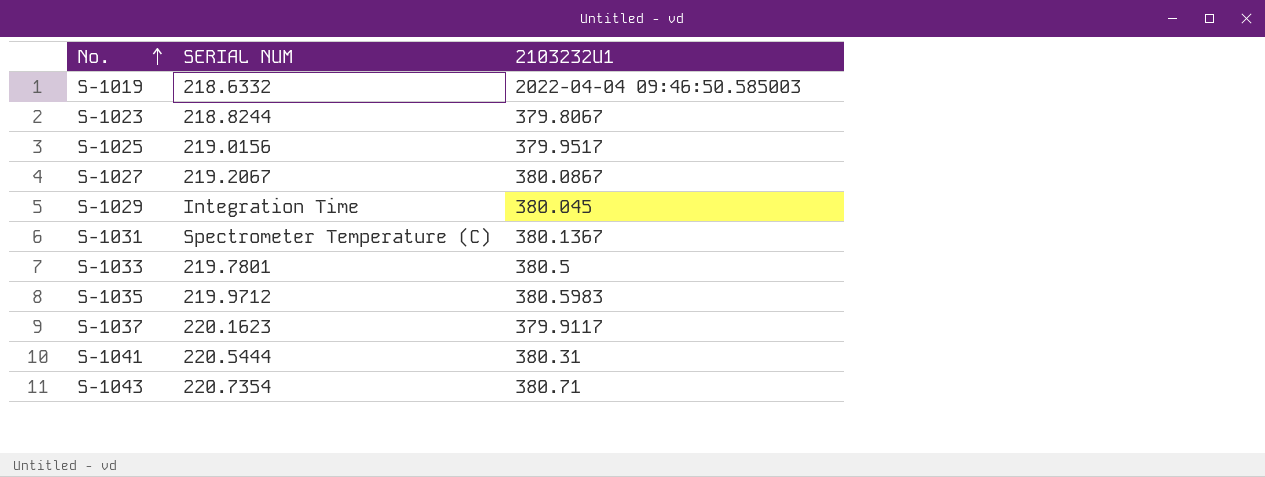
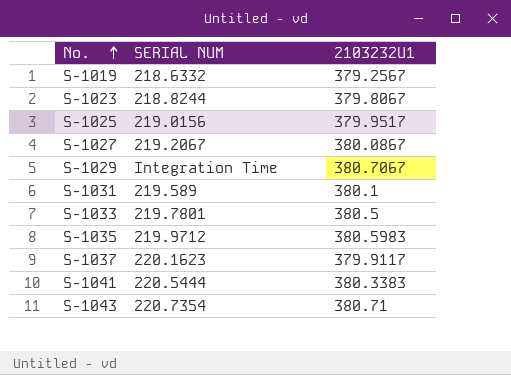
S-1019 | 2103232U1: 2022-04-04 09:46:50.585003 -> 379.2567
S-1029 | 2103232U1: 380.045 -> 380.7067
S-1031 | SERIAL NUM: Spectrometer Temperature (C) -> 219.589
S-1031 | 2103232U1: 380.1367 -> 380.1
S-1041 | 2103232U1: 380.31 -> 380.3383

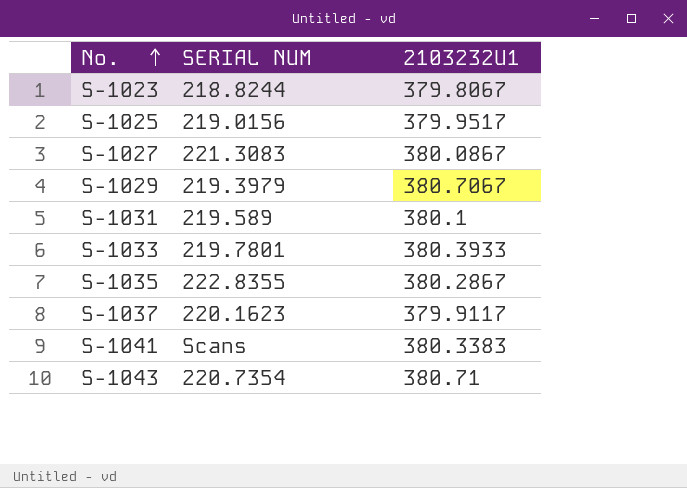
row S-1019: 218.6332 | 379.2567 -> none
S-1027 | SERIAL NUM: 219.2067 -> 221.3083
S-1029 | SERIAL NUM: Integration Time -> 219.3979
S-1033 | 2103232U1: 380.5 -> 380.3933
S-1035 | SERIAL NUM: 219.9712 -> 222.8355
S-1035 | 2103232U1: 380.5983 -> 380.2867
S-1041 | SERIAL NUM: 220.5444 -> Scans

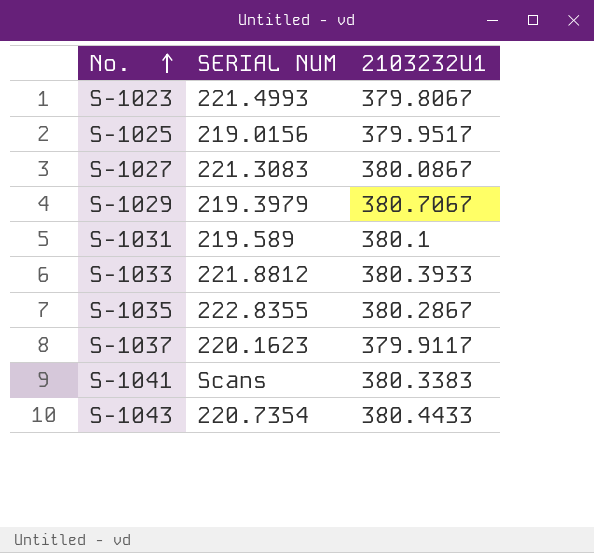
S-1023 | SERIAL NUM: 218.8244 -> 221.4993
S-1033 | SERIAL NUM: 219.7801 -> 221.8812
S-1043 | 2103232U1: 380.71 -> 380.4433

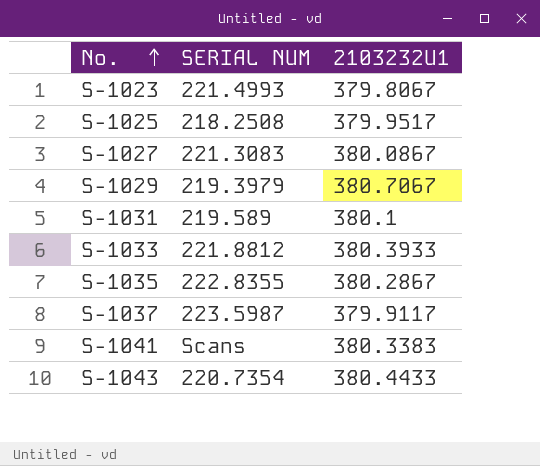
S-1025 | SERIAL NUM: 219.0156 -> 218.2508
S-1037 | SERIAL NUM: 220.1623 -> 223.5987

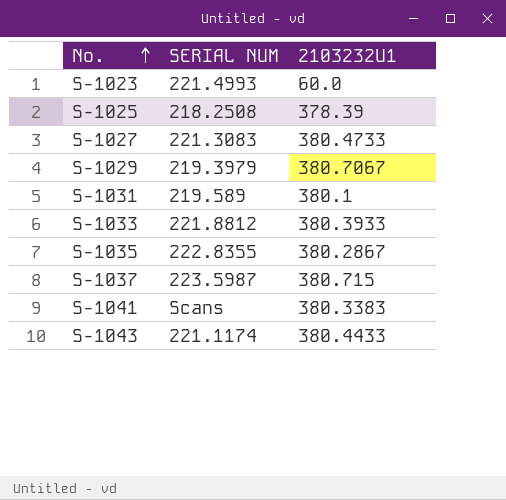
S-1023 | 2103232U1: 379.8067 -> 60.0
S-1025 | 2103232U1: 379.9517 -> 378.39
S-1027 | 2103232U1: 380.0867 -> 380.4733
S-1037 | 2103232U1: 379.9117 -> 380.715
S-1043 | SERIAL NUM: 220.7354 -> 221.1174

